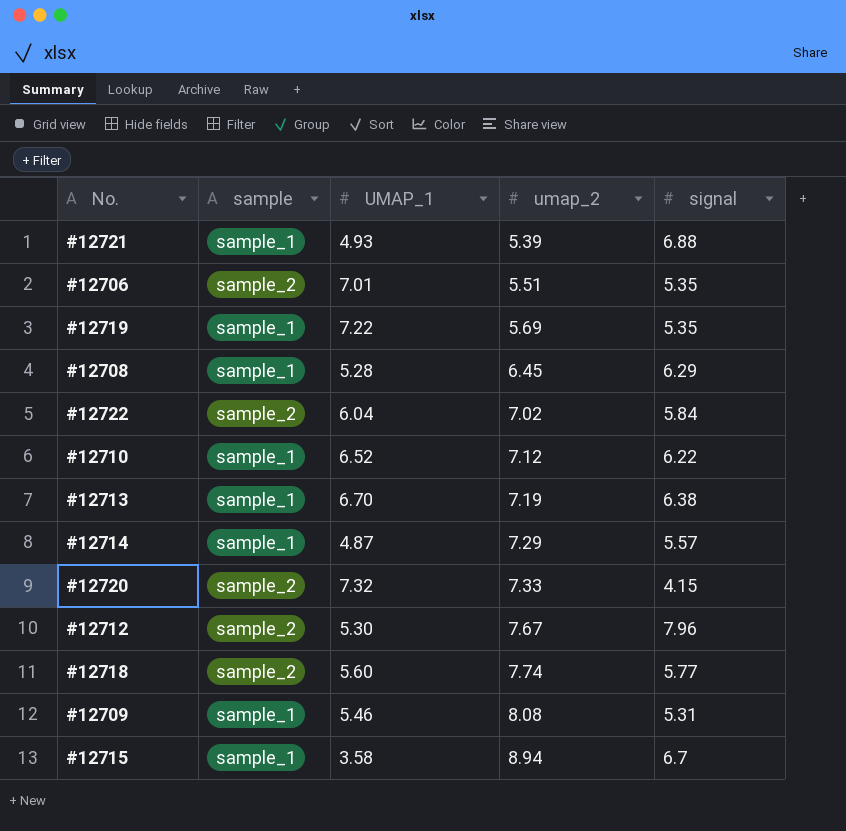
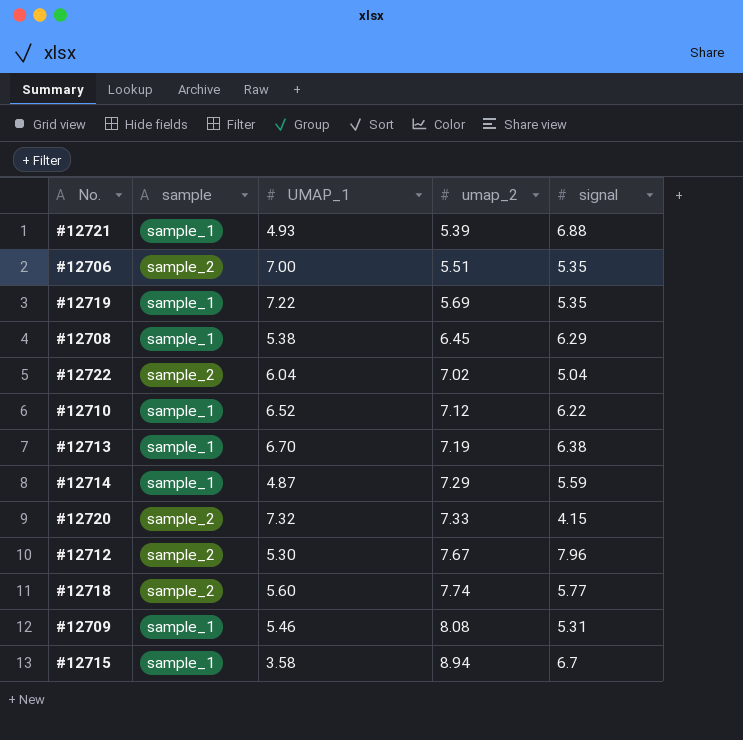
#12706 | UMAP_1: 7.01 -> 7.00
#12708 | UMAP_1: 5.28 -> 5.38
#12722 | signal: 5.84 -> 5.04
#12714 | signal: 5.57 -> 5.59

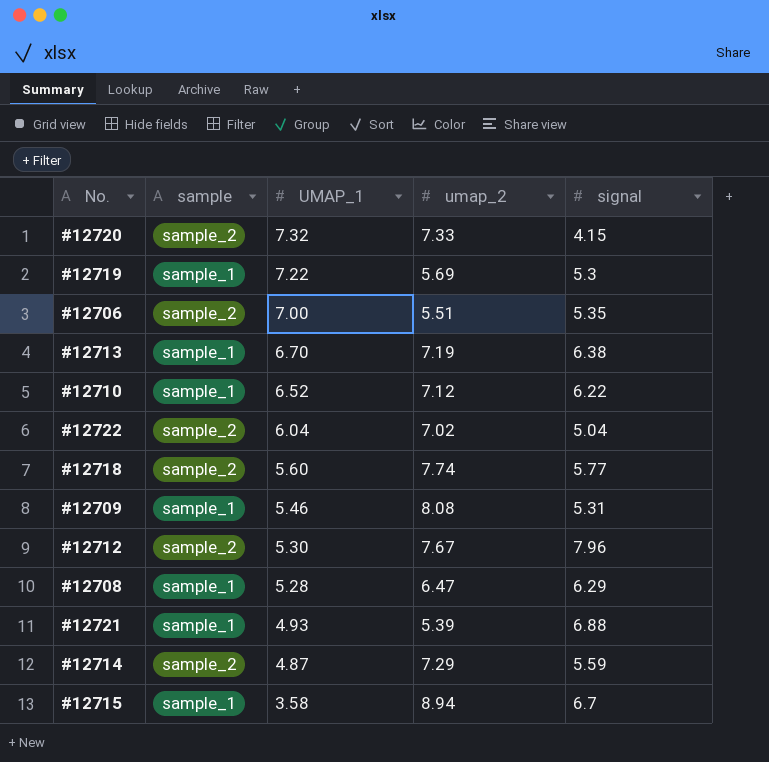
row order: umap_2 ascending -> UMAP_1 descending
#12719 | signal: 5.35 -> 5.3
#12708 | UMAP_1: 5.38 -> 5.28
#12708 | umap_2: 6.45 -> 6.47
#12714 | sample: sample_1 -> sample_2

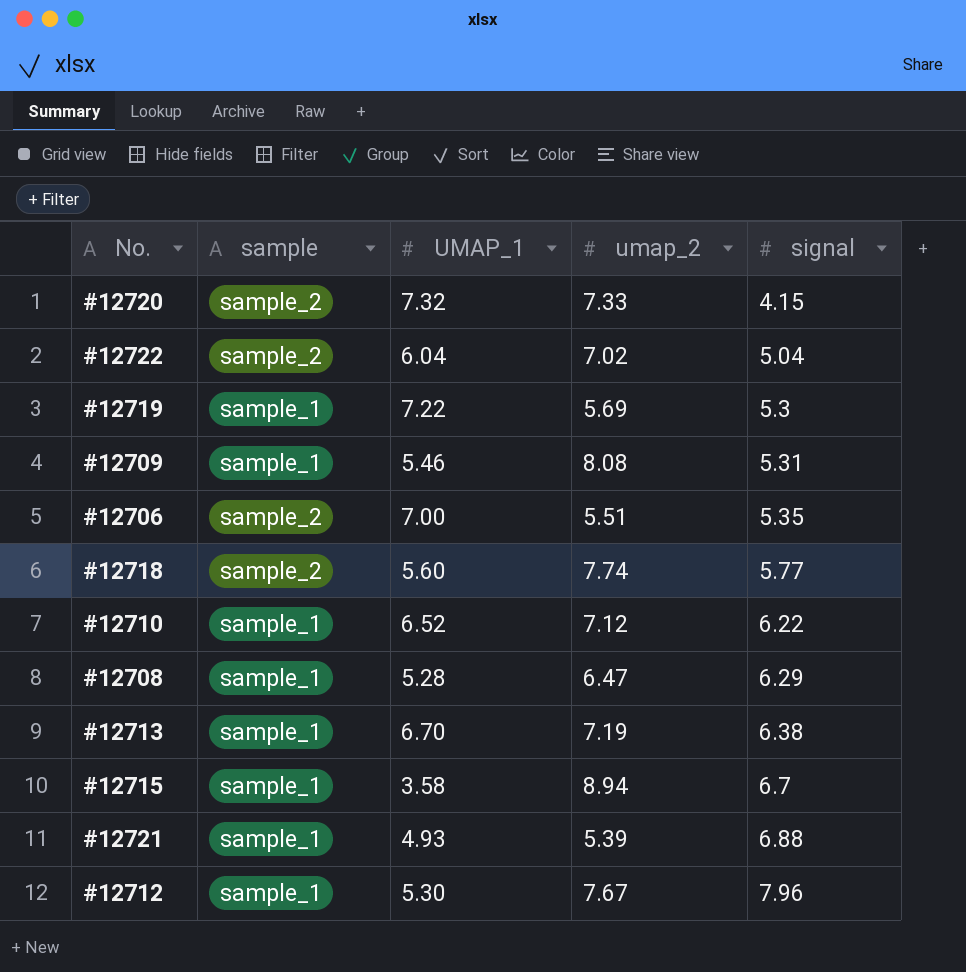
row order: UMAP_1 descending -> signal ascending
row #12714: sample_2 | 4.87 | 7.29 | 5.59 -> none
#12712 | sample: sample_2 -> sample_1

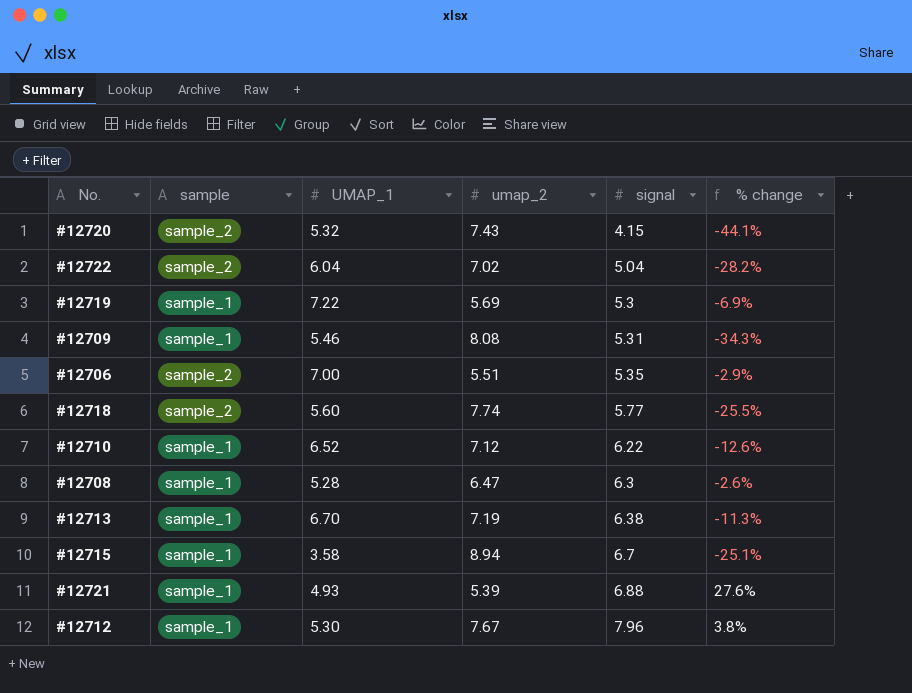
column % change | formula: none -> ([signal] - [umap_2]) / [umap_2]
#12720 | UMAP_1: 7.32 -> 5.32
#12720 | umap_2: 7.33 -> 7.43
#12708 | signal: 6.29 -> 6.3

